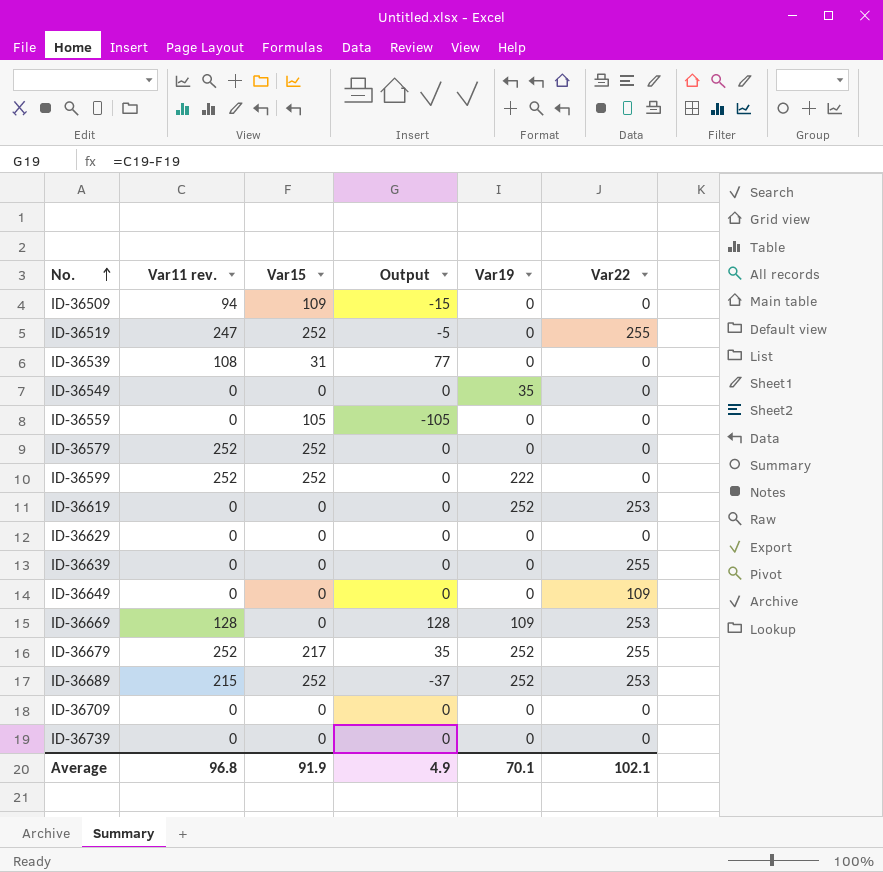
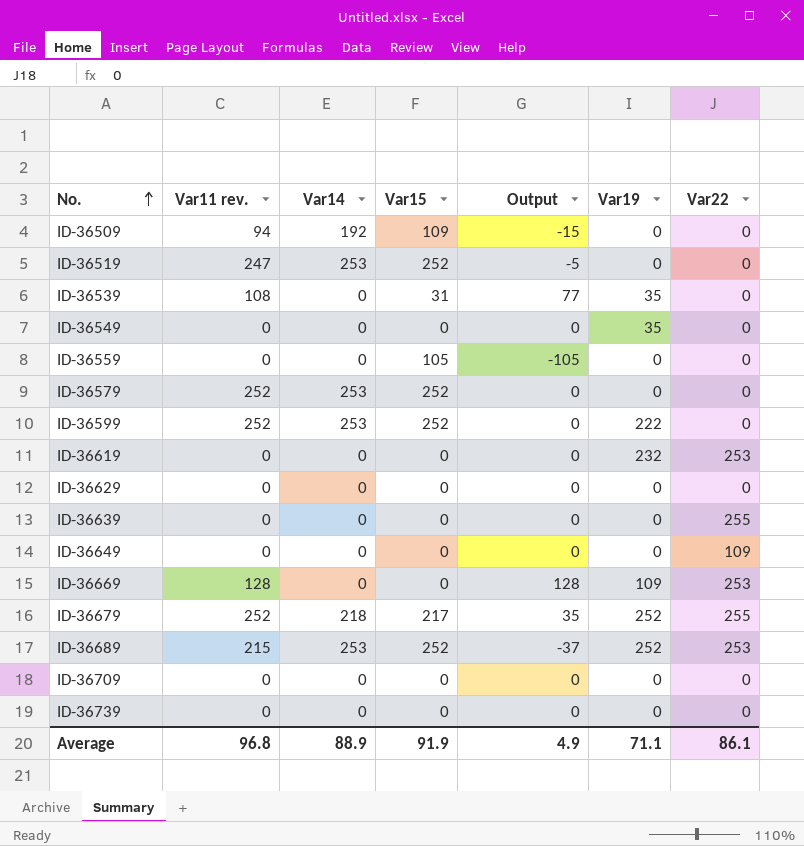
column Var14 | position: none -> 3
ID-36519 | Var22: 255 -> 0
ID-36539 | Var19: 0 -> 35
ID-36619 | Var19: 252 -> 232
Average | Var19: 70.1 -> 71.1
Average | Var22: 102.1 -> 86.1

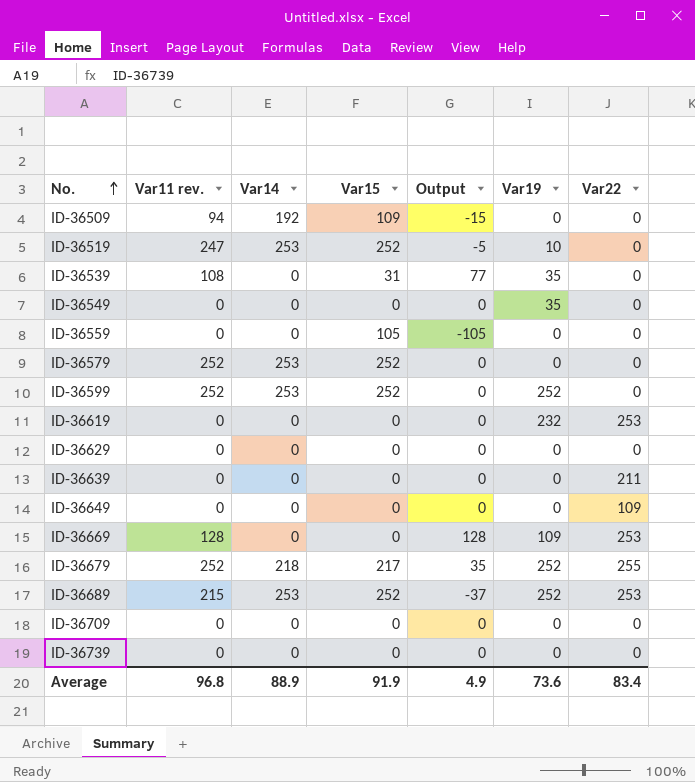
ID-36519 | Var19: 0 -> 10
ID-36599 | Var19: 222 -> 252
ID-36639 | Var22: 255 -> 211
Average | Var19: 71.1 -> 73.6
Average | Var22: 86.1 -> 83.4

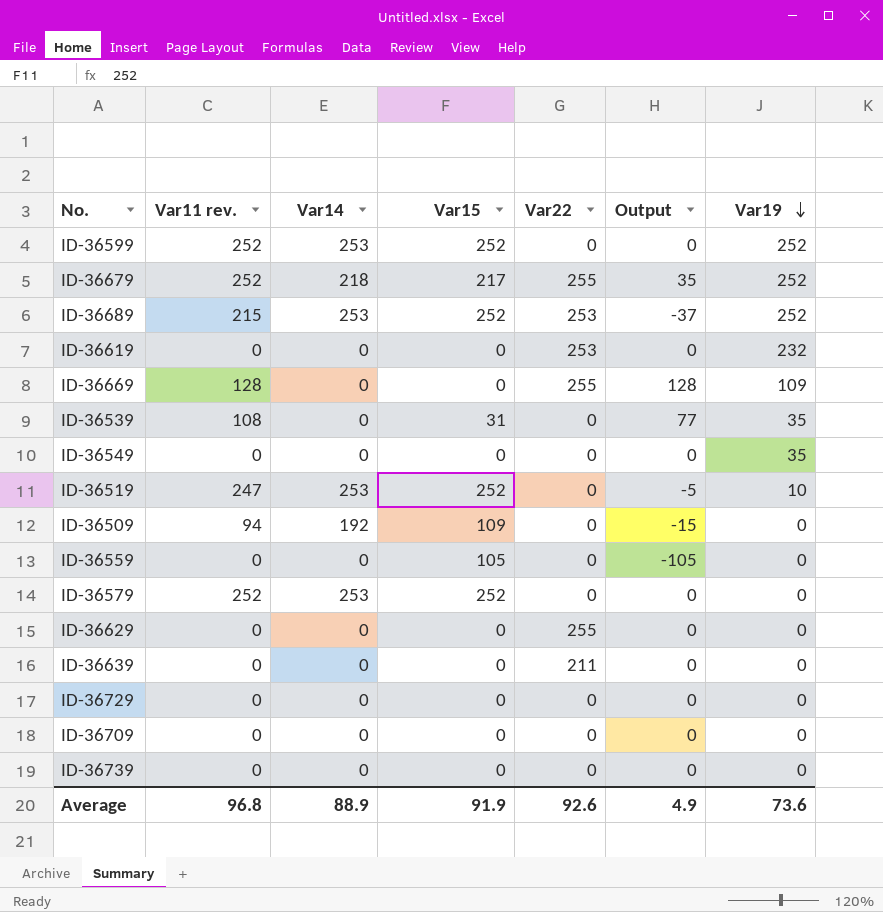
row order: No. ascending -> Var19 descending
column Var22 | position: 7 -> 5
row ID-36649: 0 | 0 | 0 | 0 | 0 | 109 -> none
ID-36669 | Var22: 253 -> 255
ID-36629 | Var22: 0 -> 255
row ID-36729: none -> 0 | 0 | 0 | 0 | 0 | 0
Average | Var22: 83.4 -> 92.6

